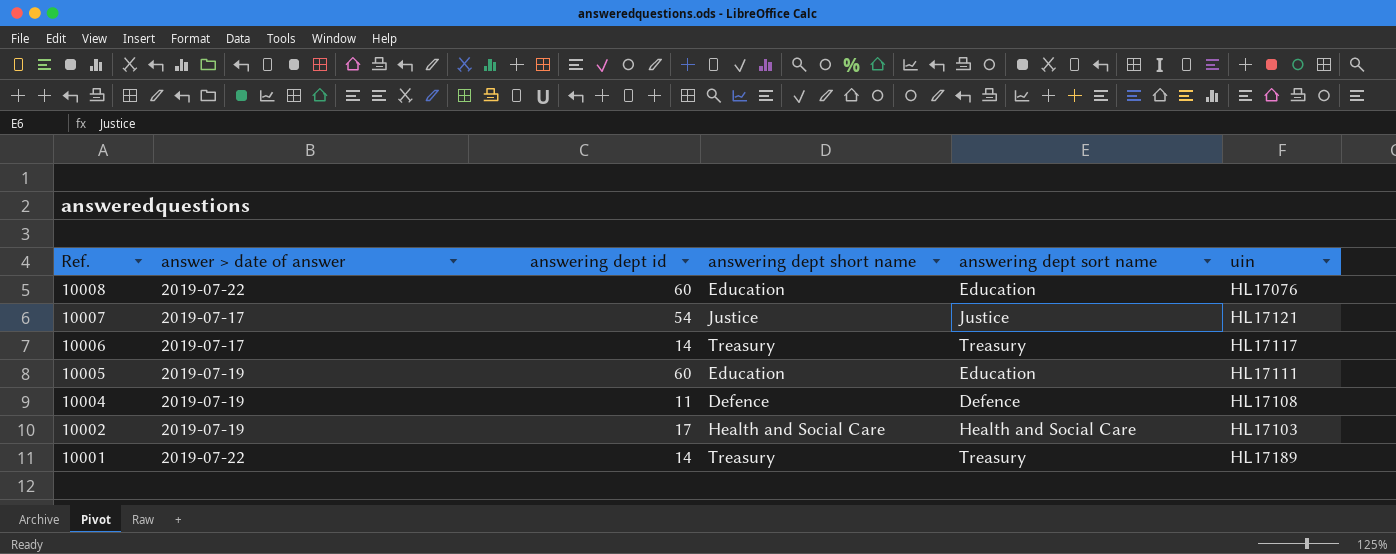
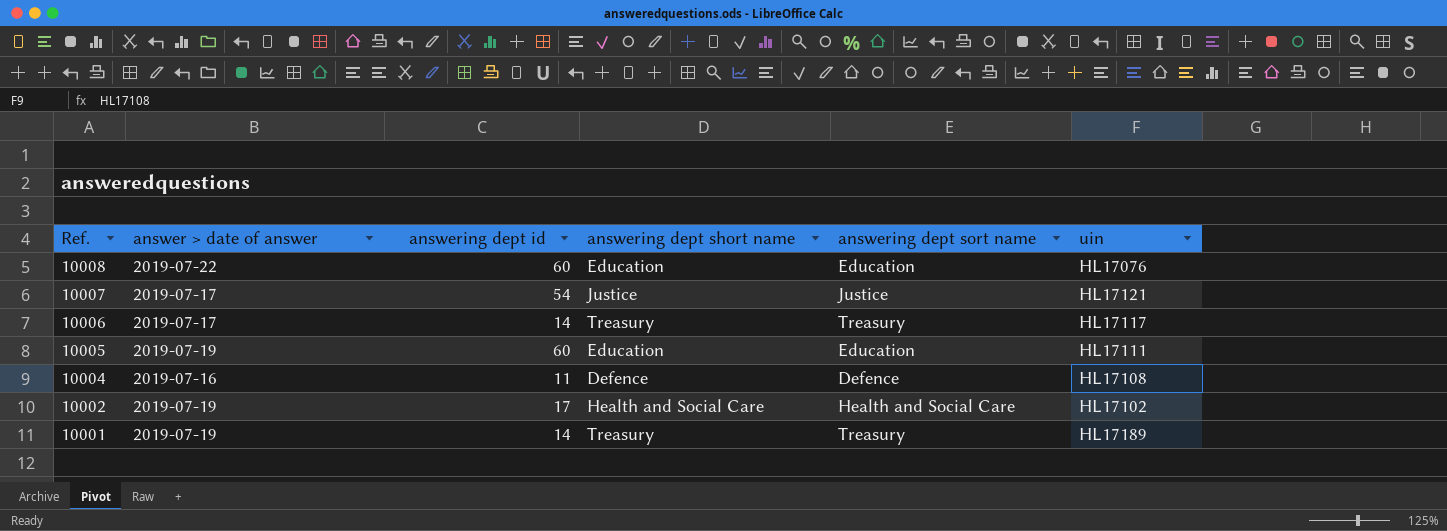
10004 | answer > date of answer: 2019-07-19 -> 2019-07-16
10002 | uin: HL17103 -> HL17102
10001 | answer > date of answer: 2019-07-22 -> 2019-07-19

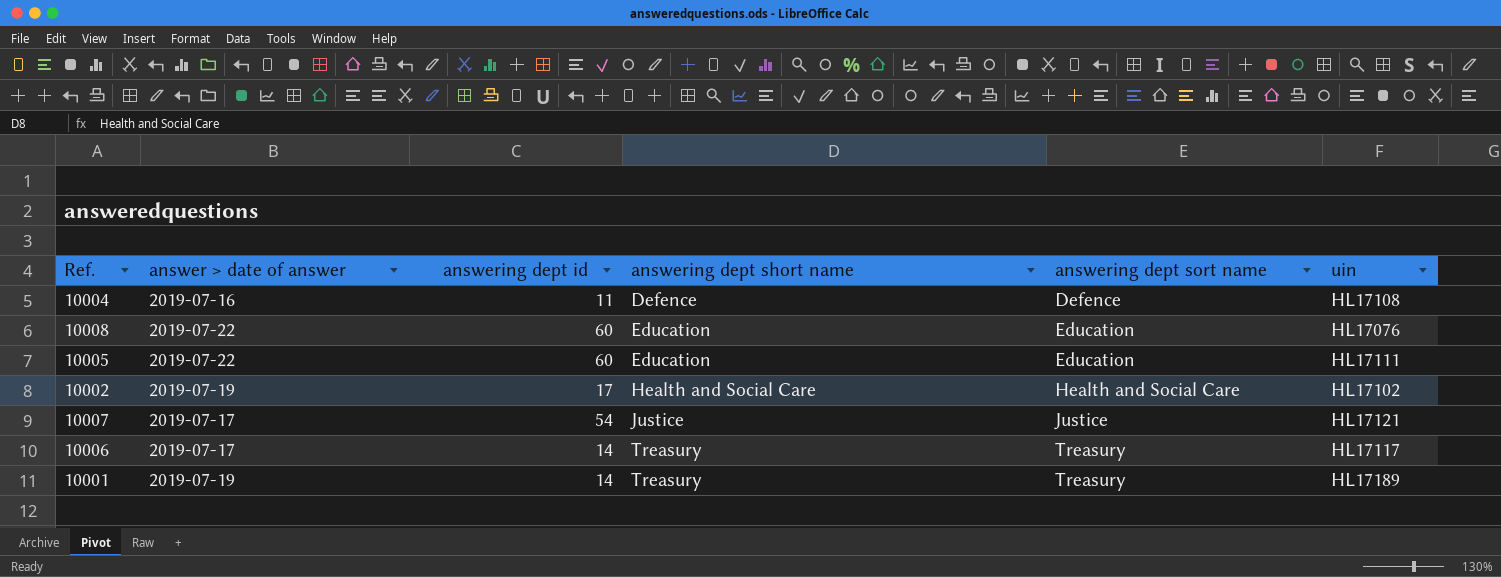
row order: Ref. descending -> answering dept short name ascending
10005 | answer > date of answer: 2019-07-19 -> 2019-07-22

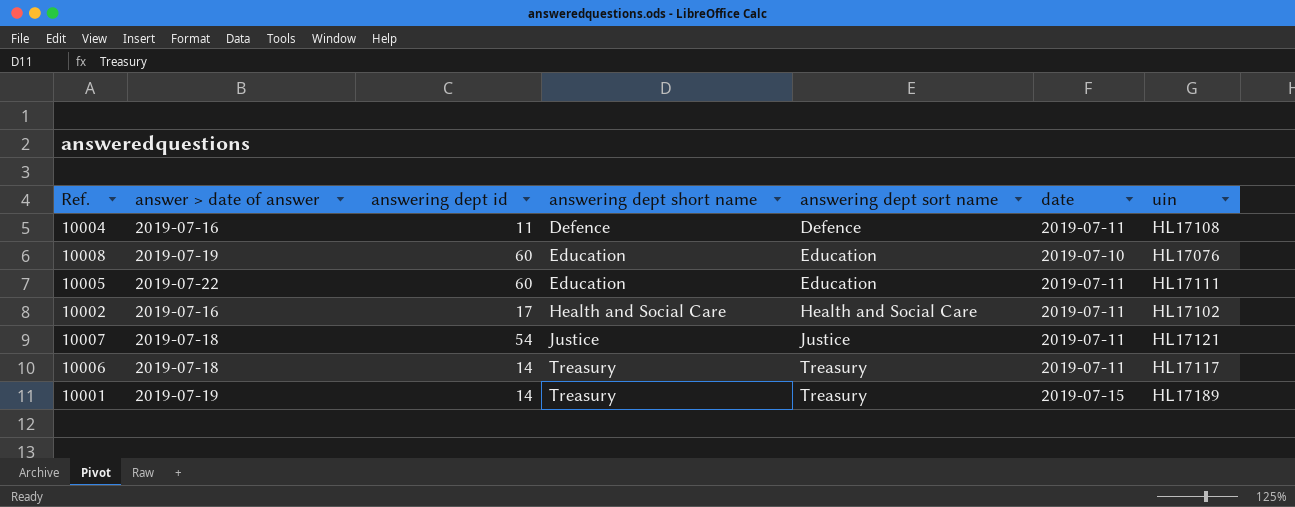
column date | position: none -> 6
10008 | answer > date of answer: 2019-07-22 -> 2019-07-19
10002 | answer > date of answer: 2019-07-19 -> 2019-07-16
10007 | answer > date of answer: 2019-07-17 -> 2019-07-18
10006 | answer > date of answer: 2019-07-17 -> 2019-07-18

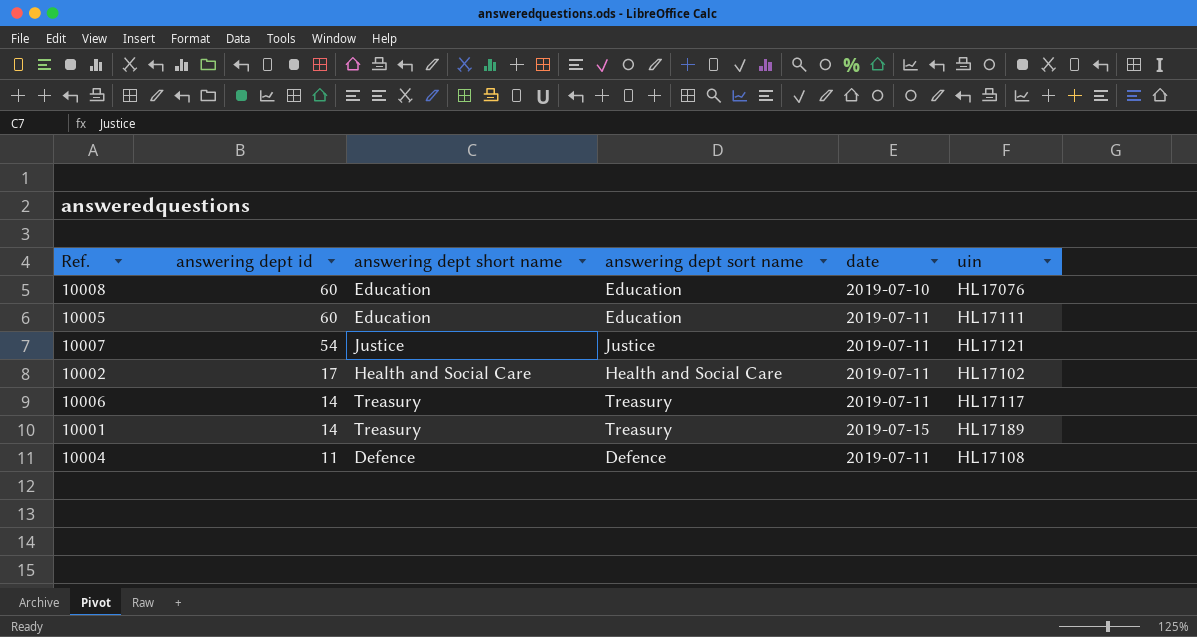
row order: answering dept short name ascending -> answering dept id descending
column answer > date of answer | position: 2 -> none

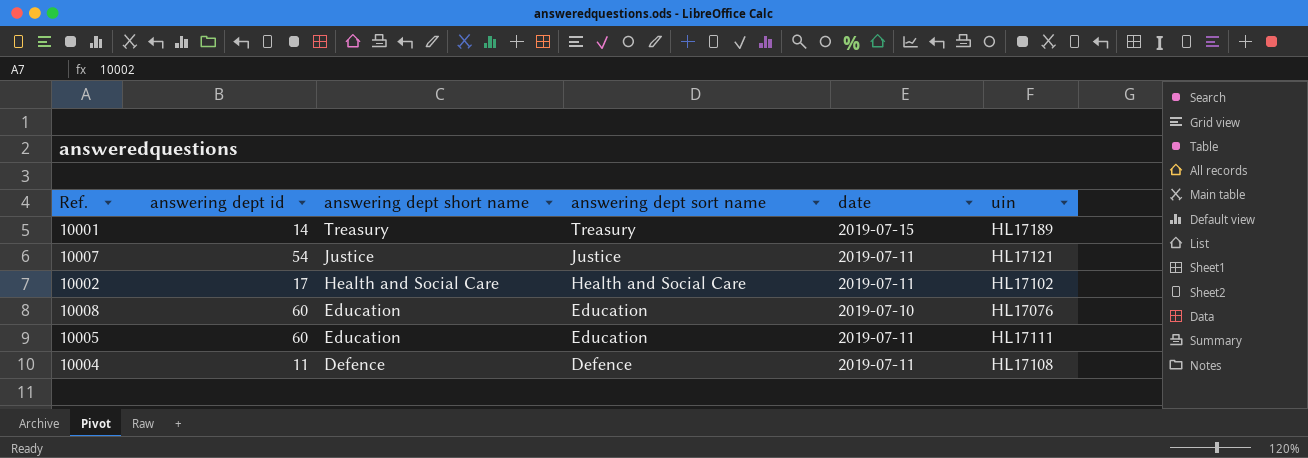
row order: answering dept id descending -> answering dept short name descending
row 10006: 14 | Treasury | Treasury | 2019-07-11 | HL17117 -> none

